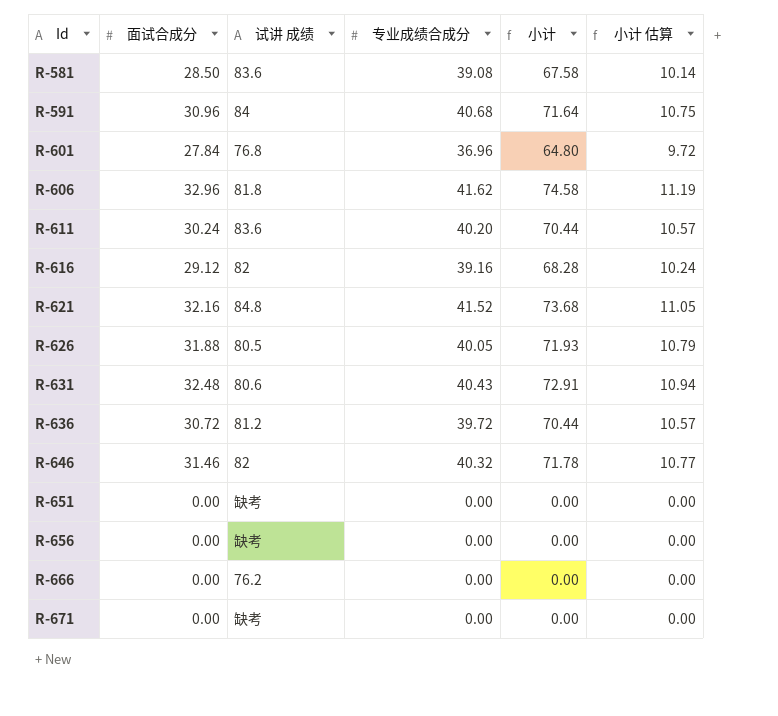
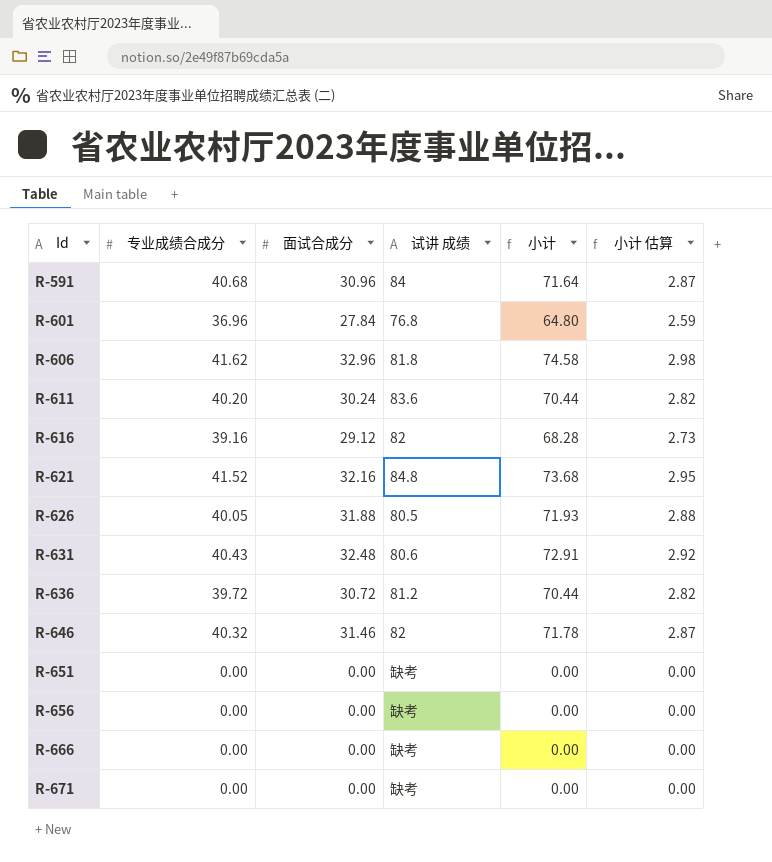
column 专业成绩合成分 | position: 4 -> 2
column 小计 估算 | formula: [小计] * 0.15 -> [小计] * 0.04
row R-581: 28.50 | 83.6 | 39.08 | 67.58 | 10.14 -> none
R-666 | 试讲 成绩: 76.2 -> 缺考

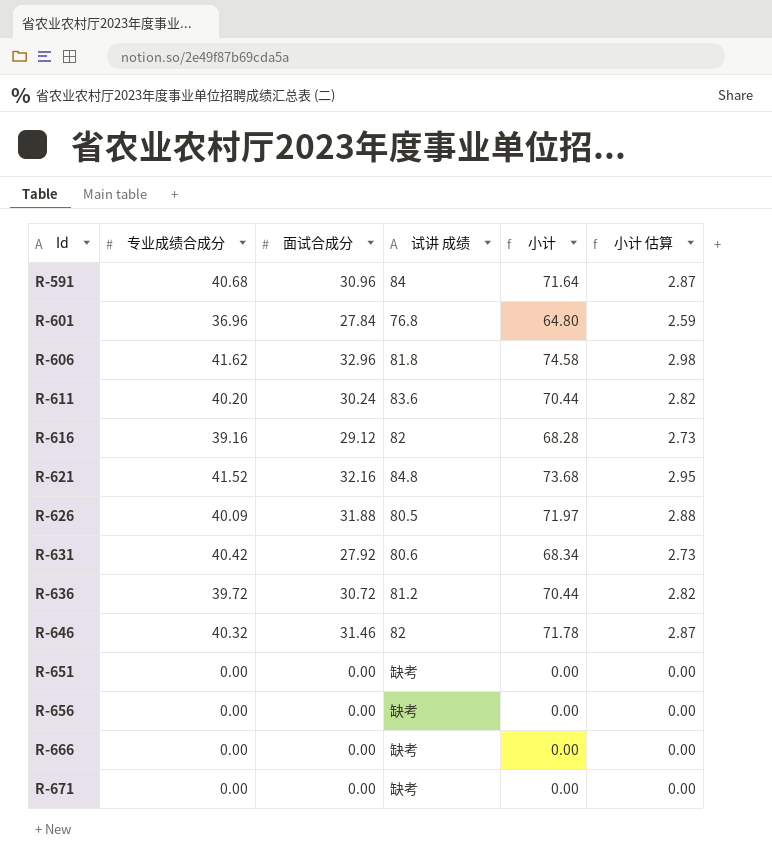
R-626 | 专业成绩合成分: 40.05 -> 40.09
R-626 | 小计: 71.93 -> 71.97
R-631 | 专业成绩合成分: 40.43 -> 40.42
R-631 | 面试合成分: 32.48 -> 27.92
R-631 | 小计: 72.91 -> 68.34
R-631 | 小计 估算: 2.92 -> 2.73

